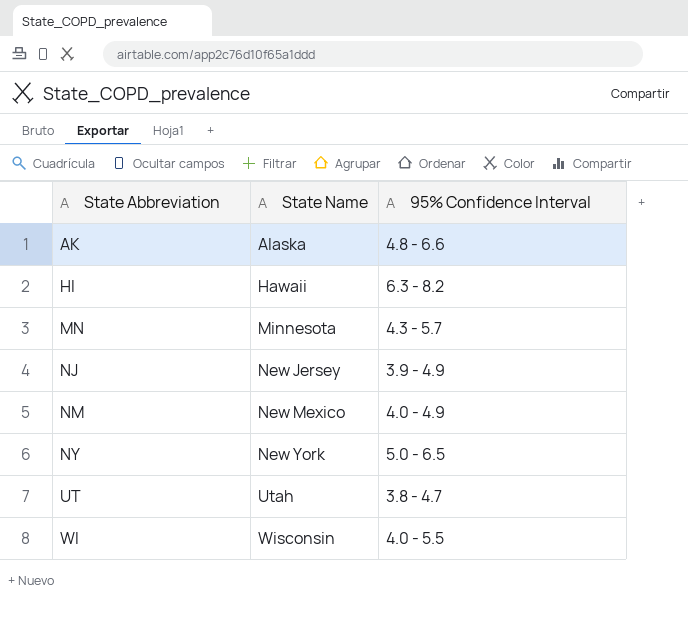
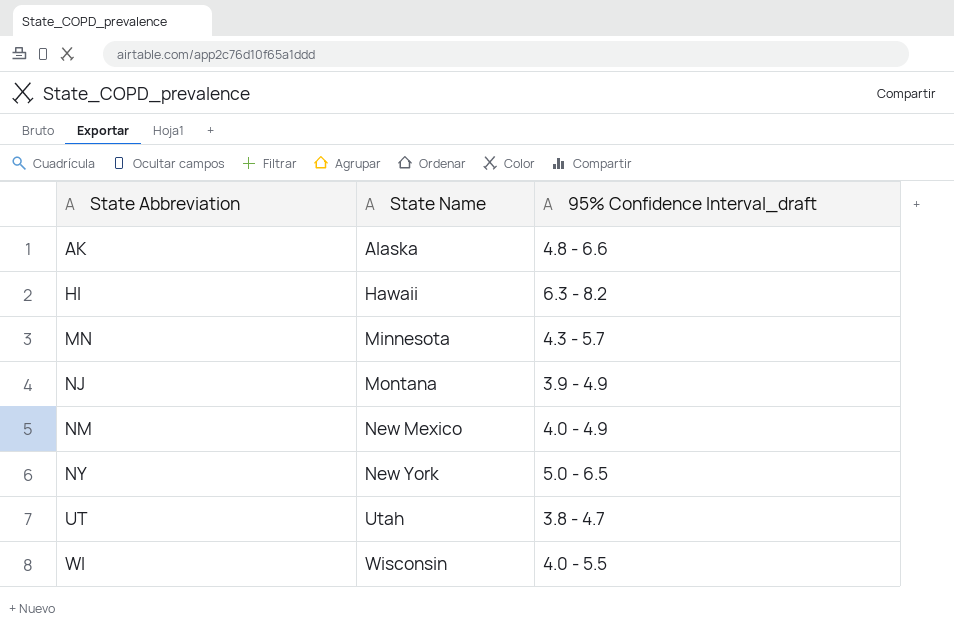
column name: 95% Confidence Interval -> 95% Confidence Interval_draft
NJ | State Name: New Jersey -> Montana

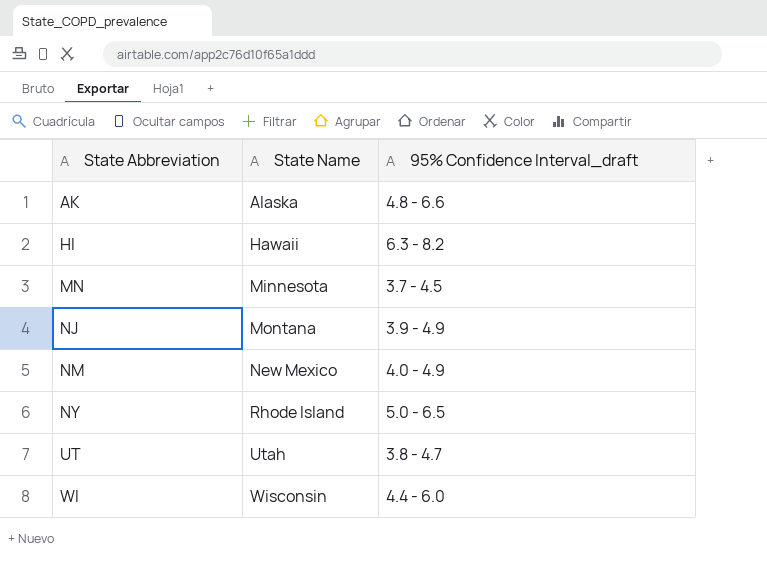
MN | 95% Confidence Interval_draft: 4.3 - 5.7 -> 3.7 - 4.5
NY | State Name: New York -> Rhode Island
WI | 95% Confidence Interval_draft: 4.0 - 5.5 -> 4.4 - 6.0

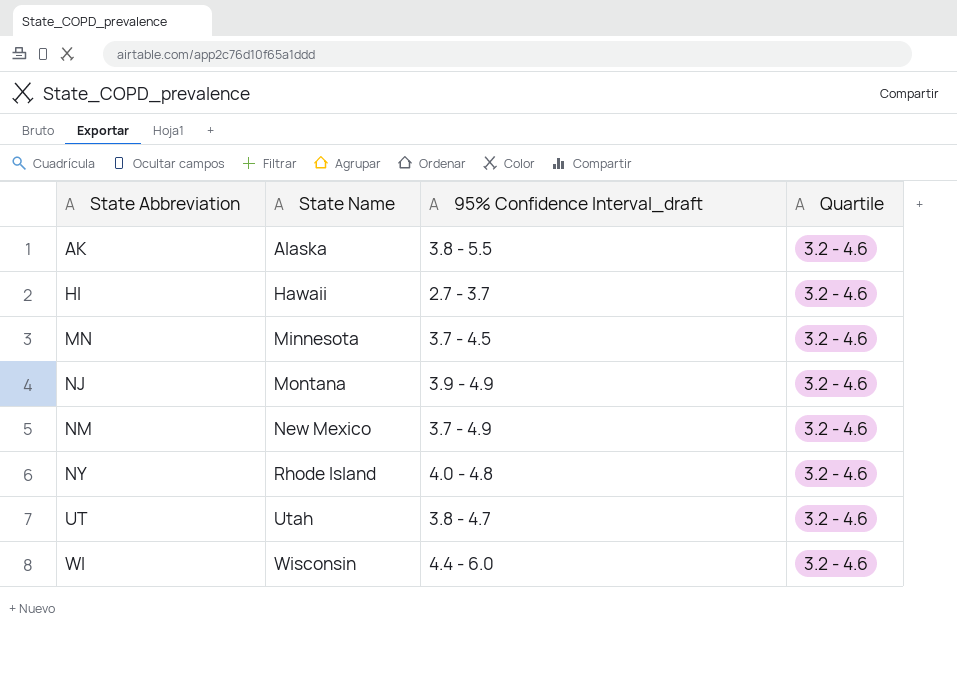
column Quartile | position: none -> 4
AK | 95% Confidence Interval_draft: 4.8 - 6.6 -> 3.8 - 5.5
HI | 95% Confidence Interval_draft: 6.3 - 8.2 -> 2.7 - 3.7
NM | 95% Confidence Interval_draft: 4.0 - 4.9 -> 3.7 - 4.9
NY | 95% Confidence Interval_draft: 5.0 - 6.5 -> 4.0 - 4.8

